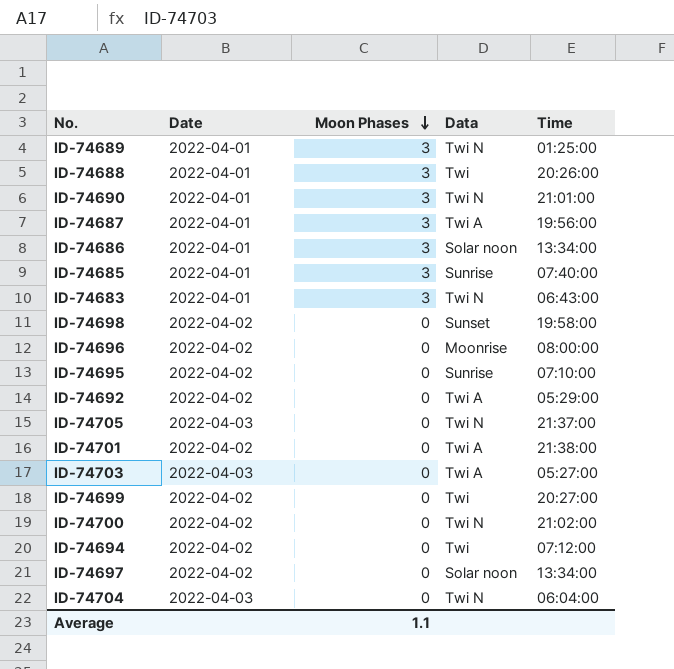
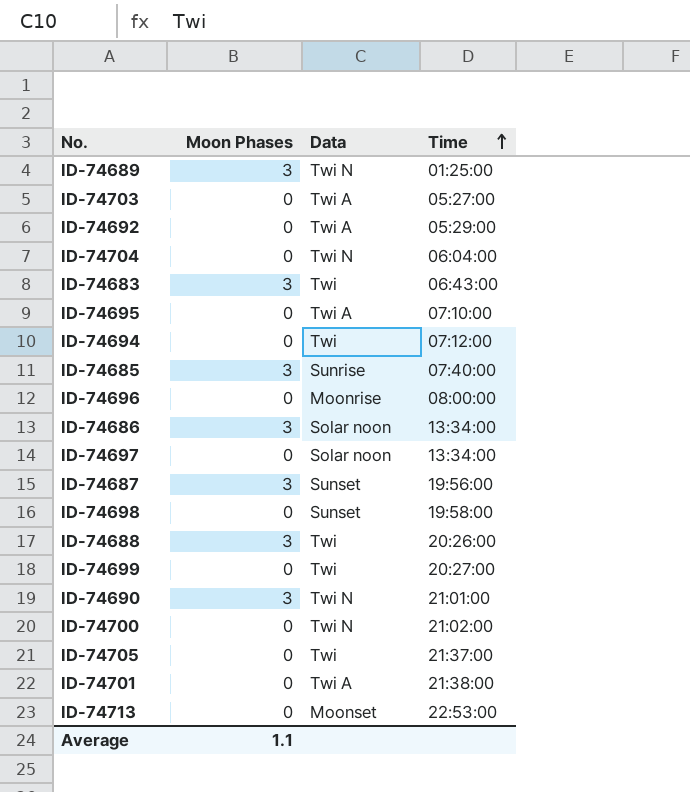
row order: Moon Phases descending -> Time ascending
column Date | position: 2 -> none
ID-74683 | Data: Twi N -> Twi
ID-74695 | Data: Sunrise -> Twi A
ID-74687 | Data: Twi A -> Sunset
ID-74705 | Data: Twi N -> Twi
row ID-74713: none -> 0 | Moonset | 22:53:00

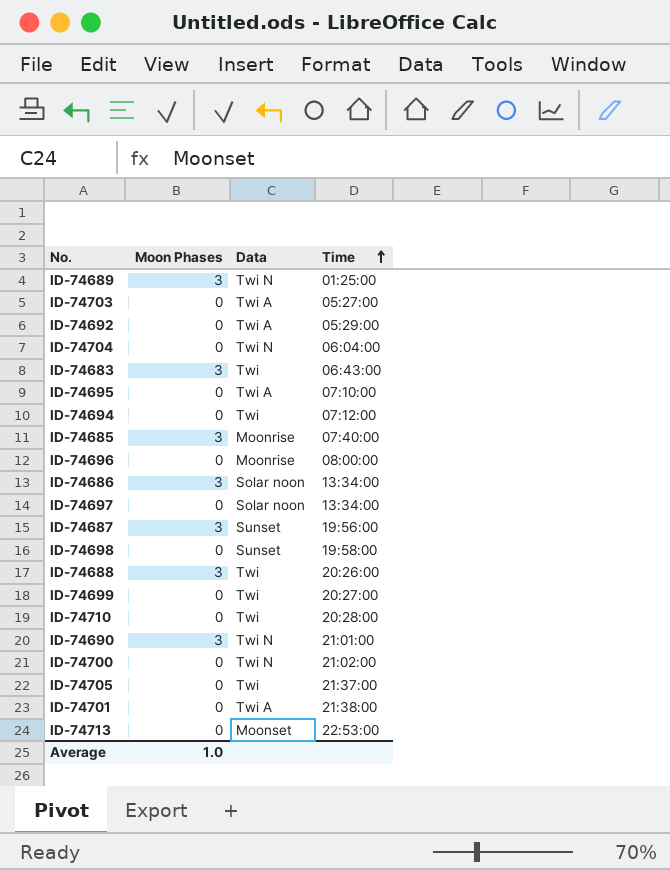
ID-74685 | Data: Sunrise -> Moonrise
row ID-74710: none -> 0 | Twi | 20:28:00
Average | Moon Phases: 1.1 -> 1.0

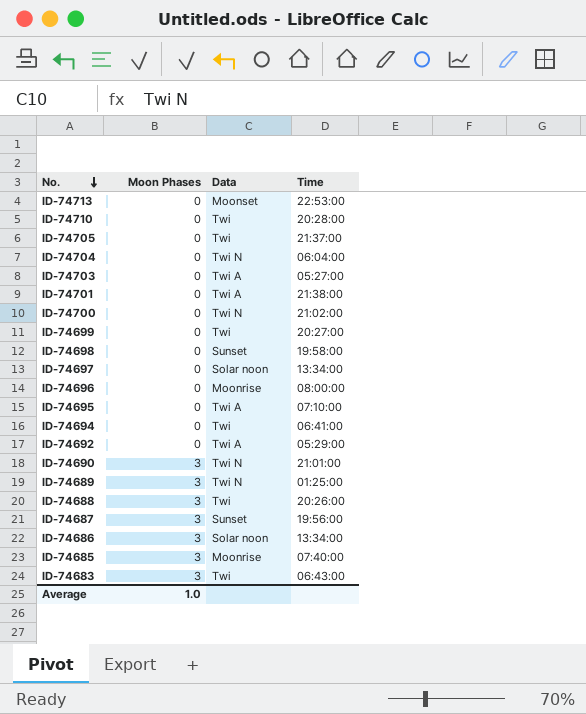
row order: Time ascending -> No. descending
ID-74694 | Time: 07:12:00 -> 06:41:00

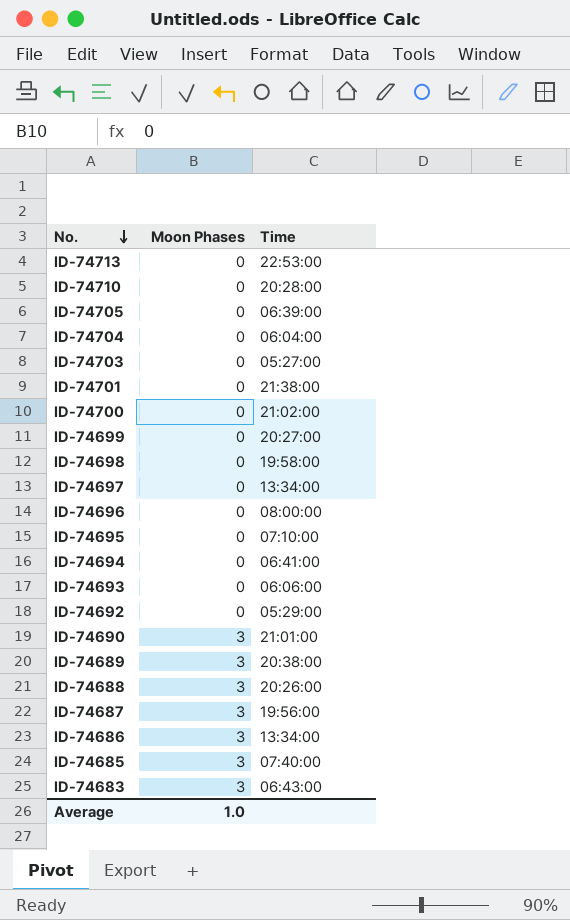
column Data | position: 3 -> none
ID-74705 | Time: 21:37:00 -> 06:39:00
row ID-74693: none -> 0 | 06:06:00
ID-74689 | Time: 01:25:00 -> 20:38:00

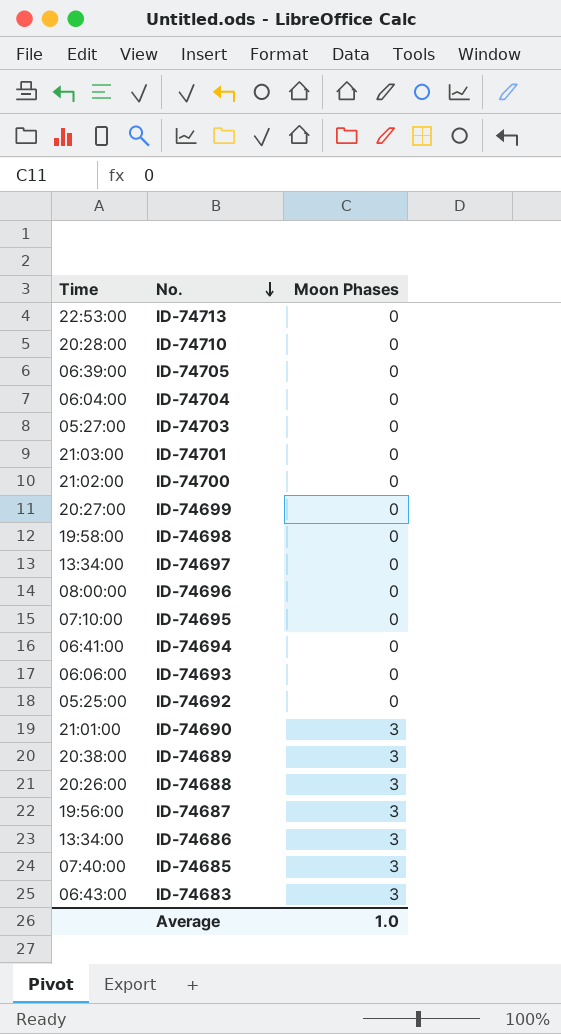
column Time | position: 3 -> 1
ID-74701 | Time: 21:38:00 -> 21:03:00
ID-74692 | Time: 05:29:00 -> 05:25:00

